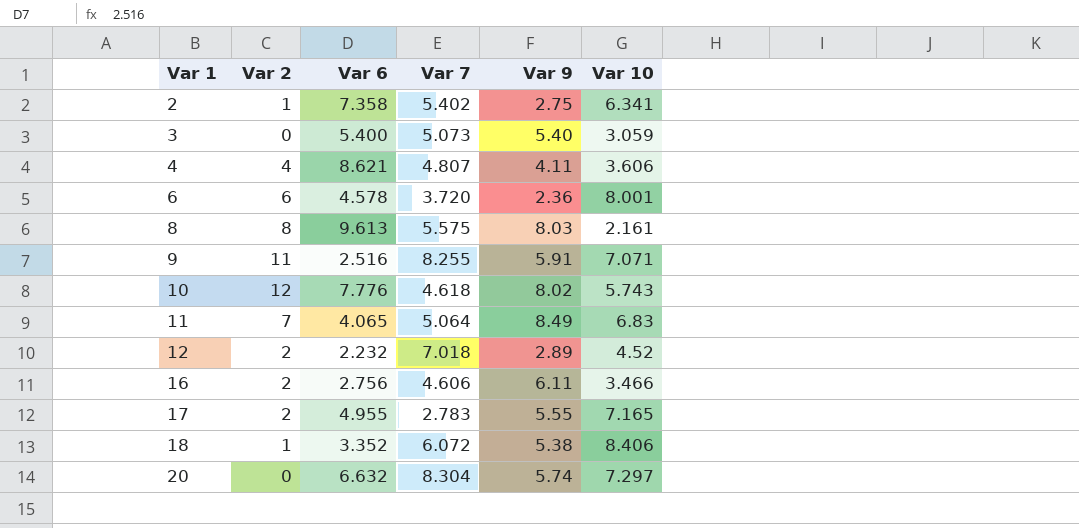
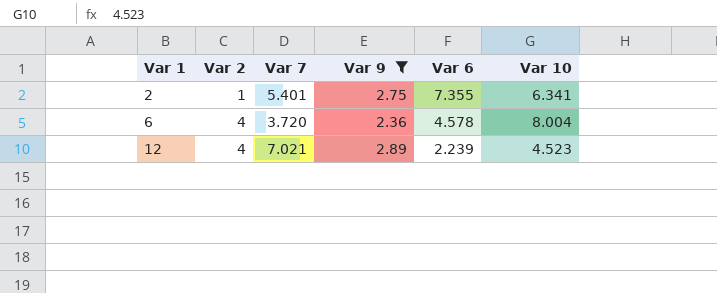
filter: none -> Var 9 <= 2.89
column Var 6 | position: 3 -> 5
2 | Var 7: 5.402 -> 5.401
2 | Var 6: 7.358 -> 7.355
6 | Var 2: 6 -> 4
6 | Var 10: 8.001 -> 8.004
12 | Var 2: 2 -> 4
12 | Var 7: 7.018 -> 7.021
12 | Var 6: 2.232 -> 2.239
12 | Var 10: 4.52 -> 4.523

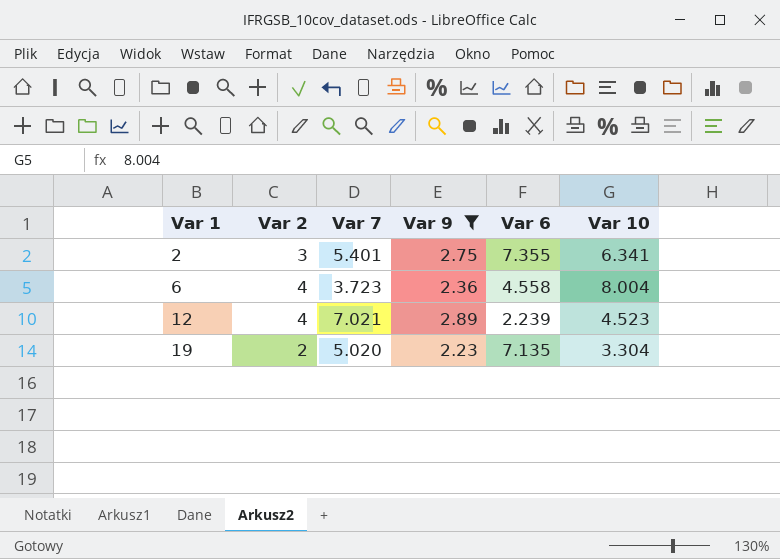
2 | Var 2: 1 -> 3
6 | Var 7: 3.720 -> 3.723
6 | Var 6: 4.578 -> 4.558
row 19: none -> 2 | 5.020 | 2.23 | 7.135 | 3.304

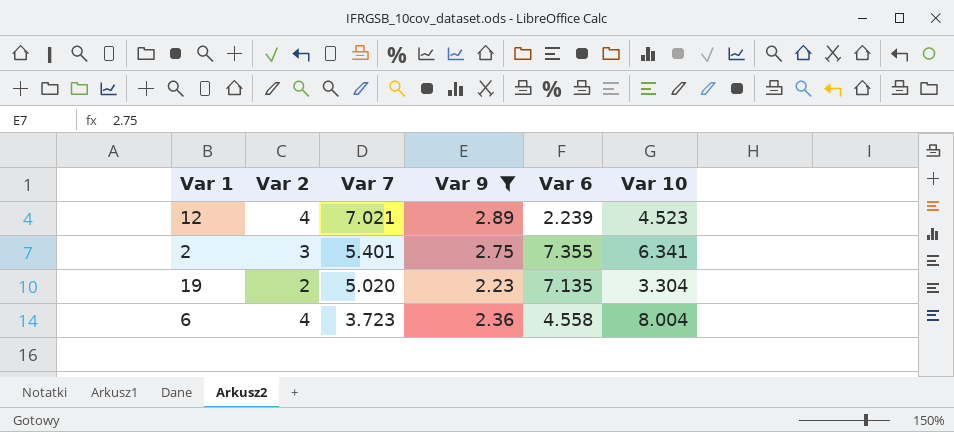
row order: Var 1 ascending -> Var 7 descending

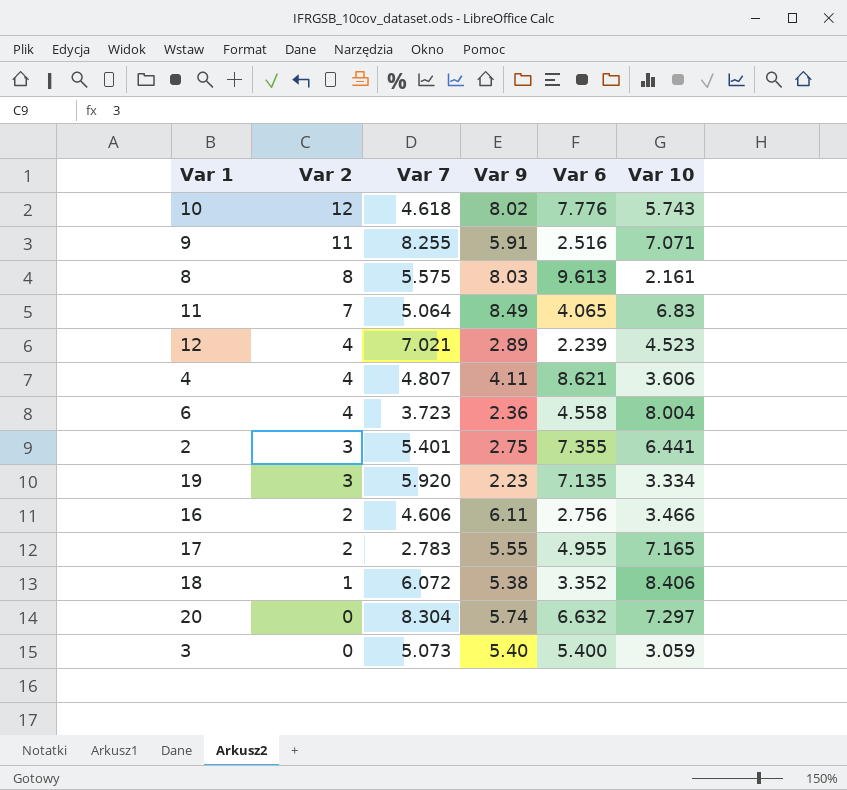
filter: Var 9 <= 2.89 -> none
row order: Var 7 descending -> Var 2 descending
2 | Var 10: 6.341 -> 6.441
19 | Var 2: 2 -> 3
19 | Var 7: 5.020 -> 5.920
19 | Var 10: 3.304 -> 3.334

